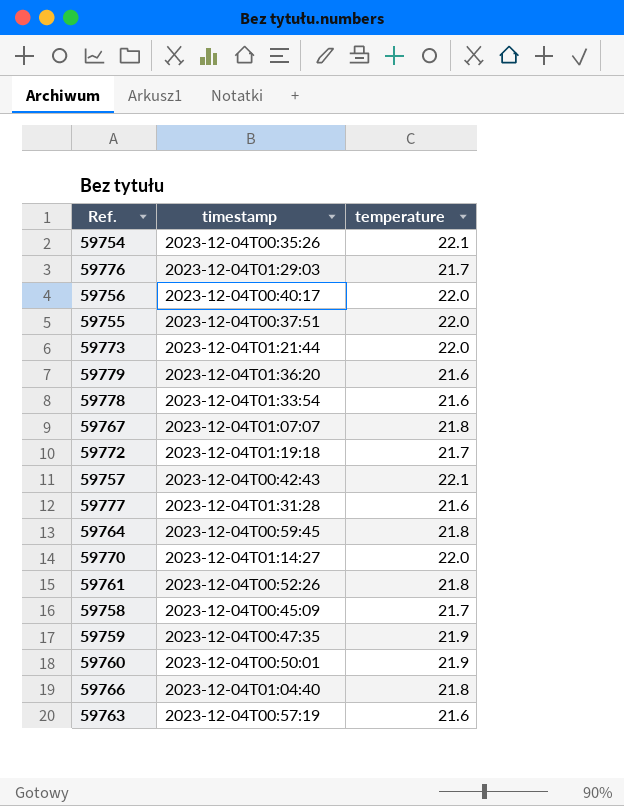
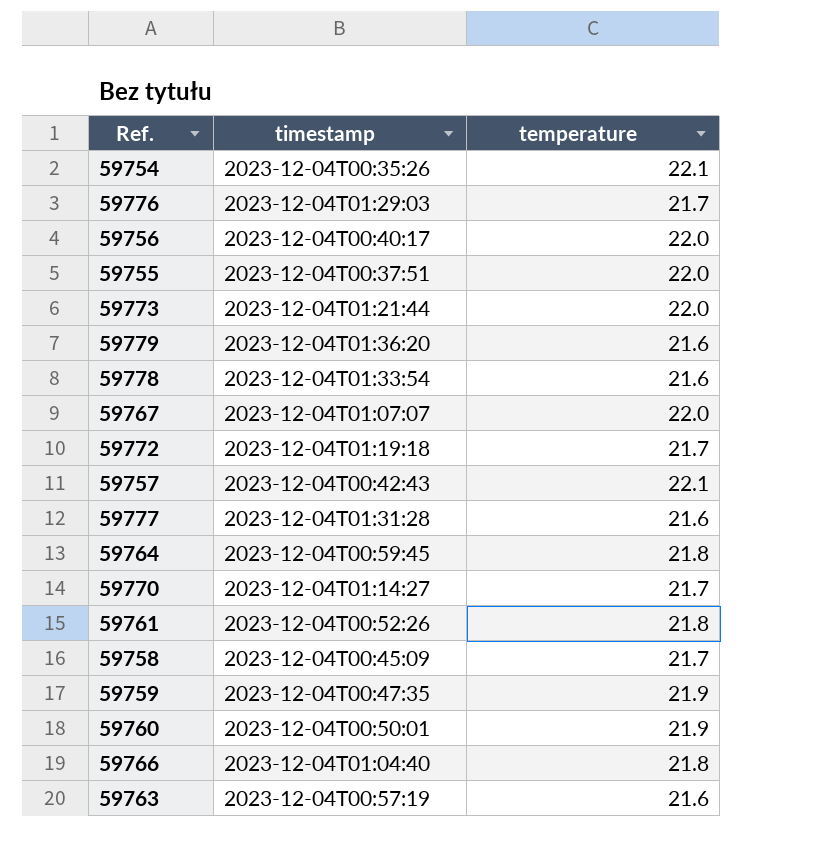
59767 | temperature: 21.8 -> 22.0
59770 | temperature: 22.0 -> 21.7

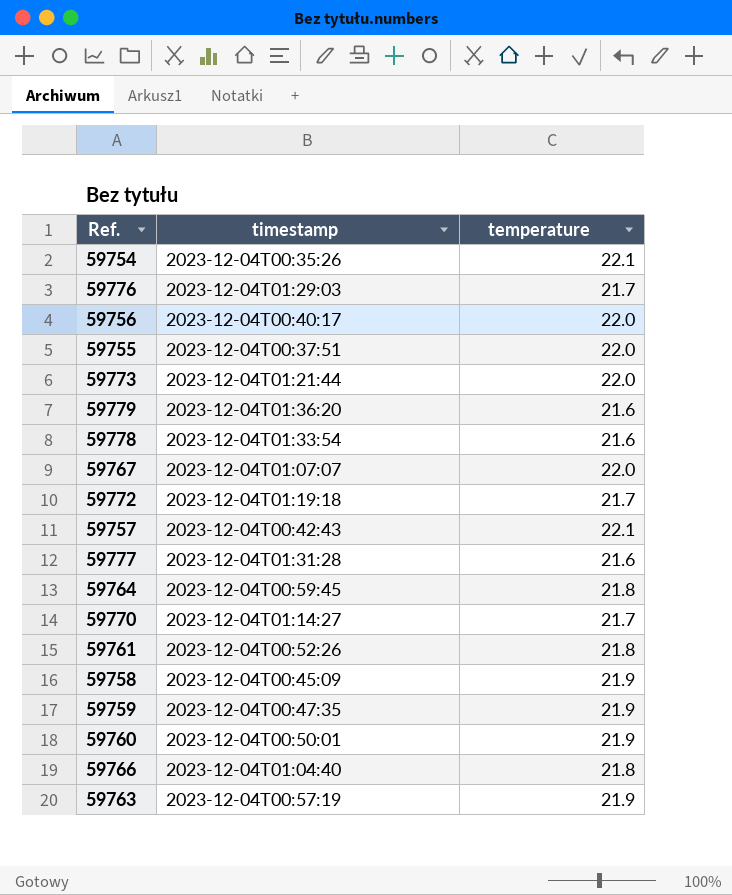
59758 | temperature: 21.7 -> 21.9
59763 | temperature: 21.6 -> 21.9

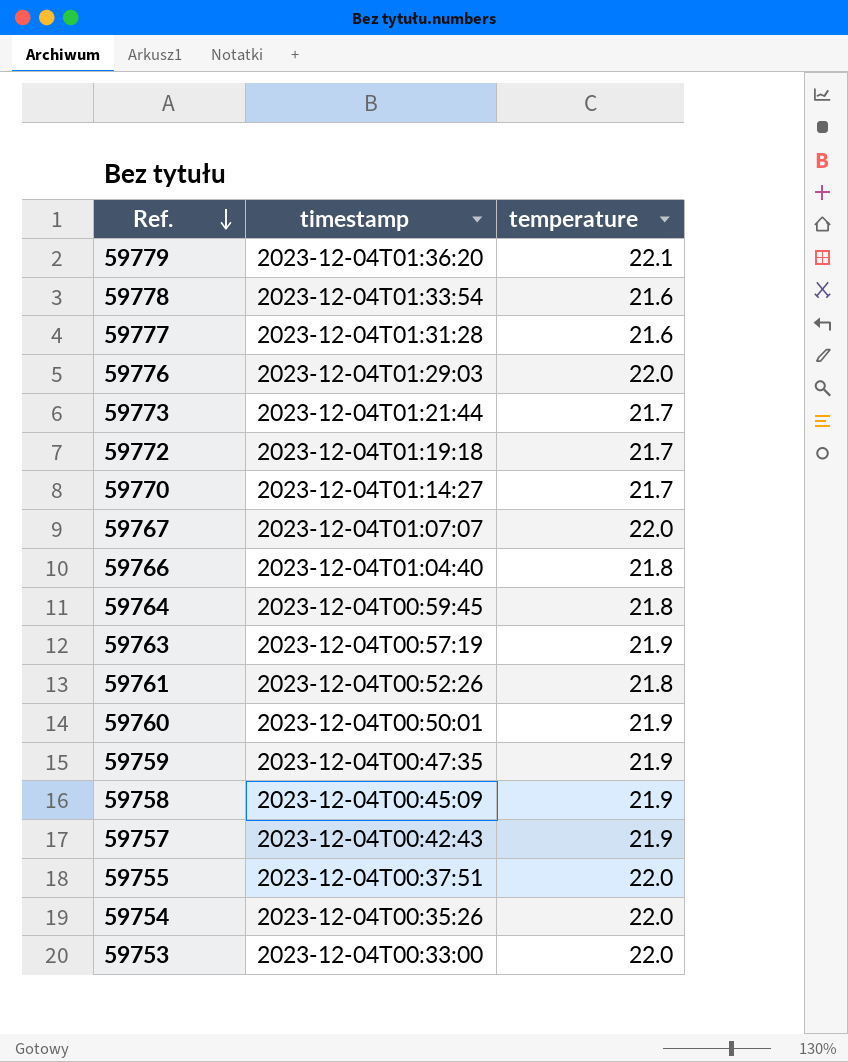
row order: none -> Ref. descending
row 59756: 2023-12-04T00:40:17 | 22.0 -> none
59779 | temperature: 21.6 -> 22.1
59776 | temperature: 21.7 -> 22.0
59773 | temperature: 22.0 -> 21.7
59757 | temperature: 22.1 -> 21.9
59754 | temperature: 22.1 -> 22.0
row 59753: none -> 2023-12-04T00:33:00 | 22.0

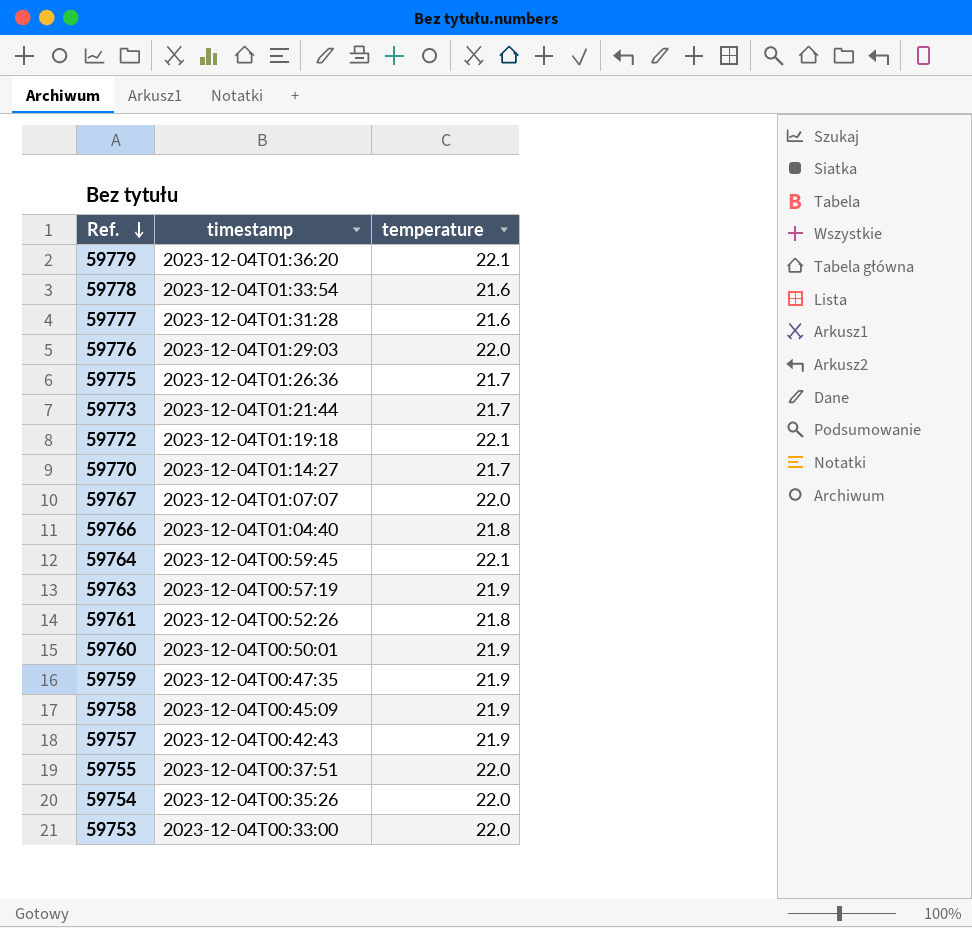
row 59775: none -> 2023-12-04T01:26:36 | 21.7
59772 | temperature: 21.7 -> 22.1
59764 | temperature: 21.8 -> 22.1

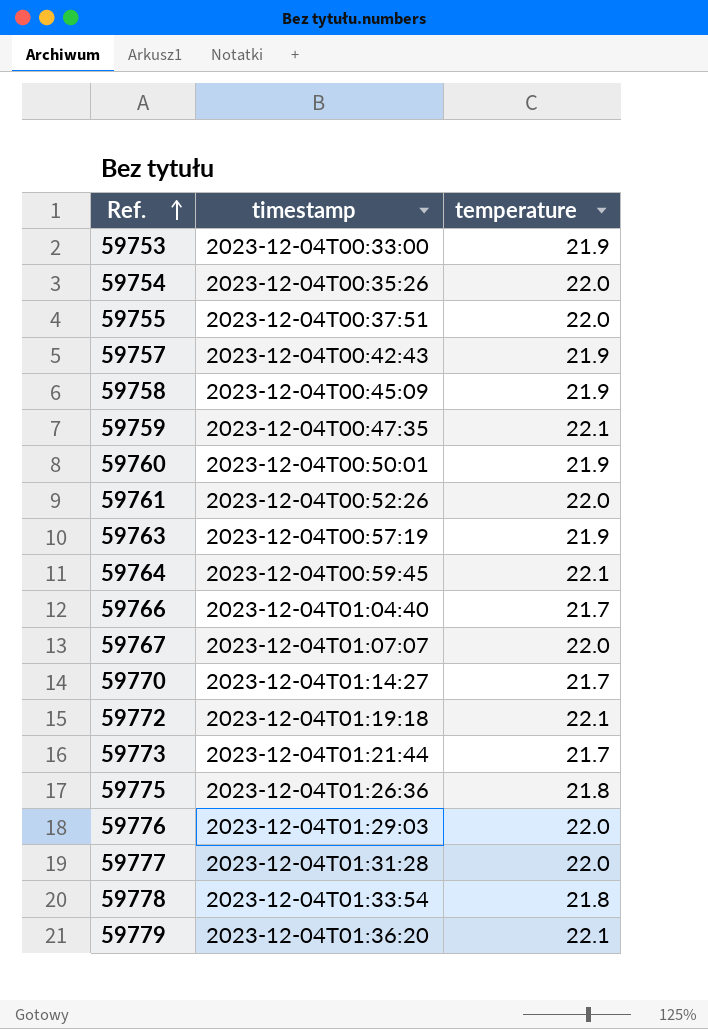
row order: Ref. descending -> Ref. ascending
59753 | temperature: 22.0 -> 21.9
59759 | temperature: 21.9 -> 22.1
59761 | temperature: 21.8 -> 22.0
59766 | temperature: 21.8 -> 21.7
59775 | temperature: 21.7 -> 21.8
59777 | temperature: 21.6 -> 22.0
59778 | temperature: 21.6 -> 21.8

